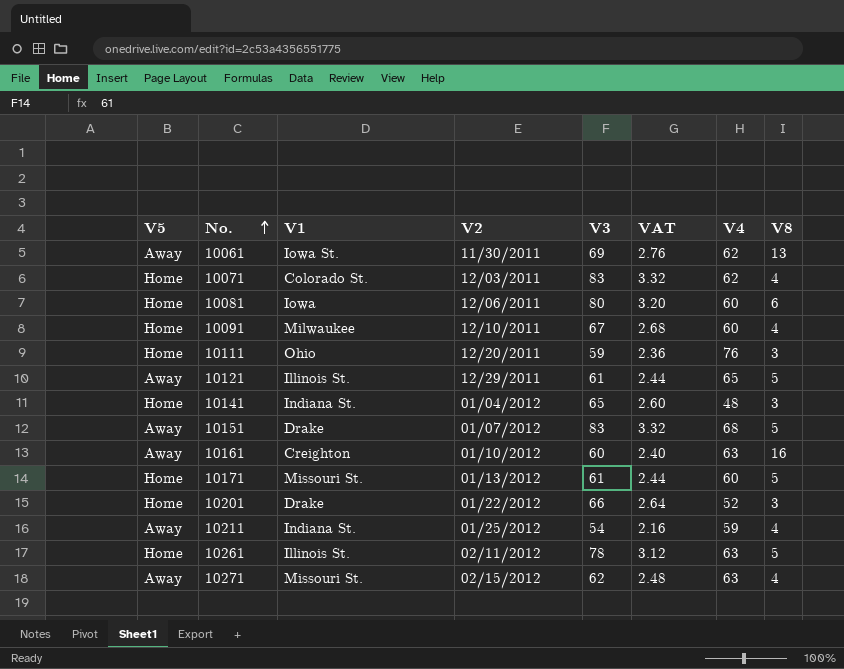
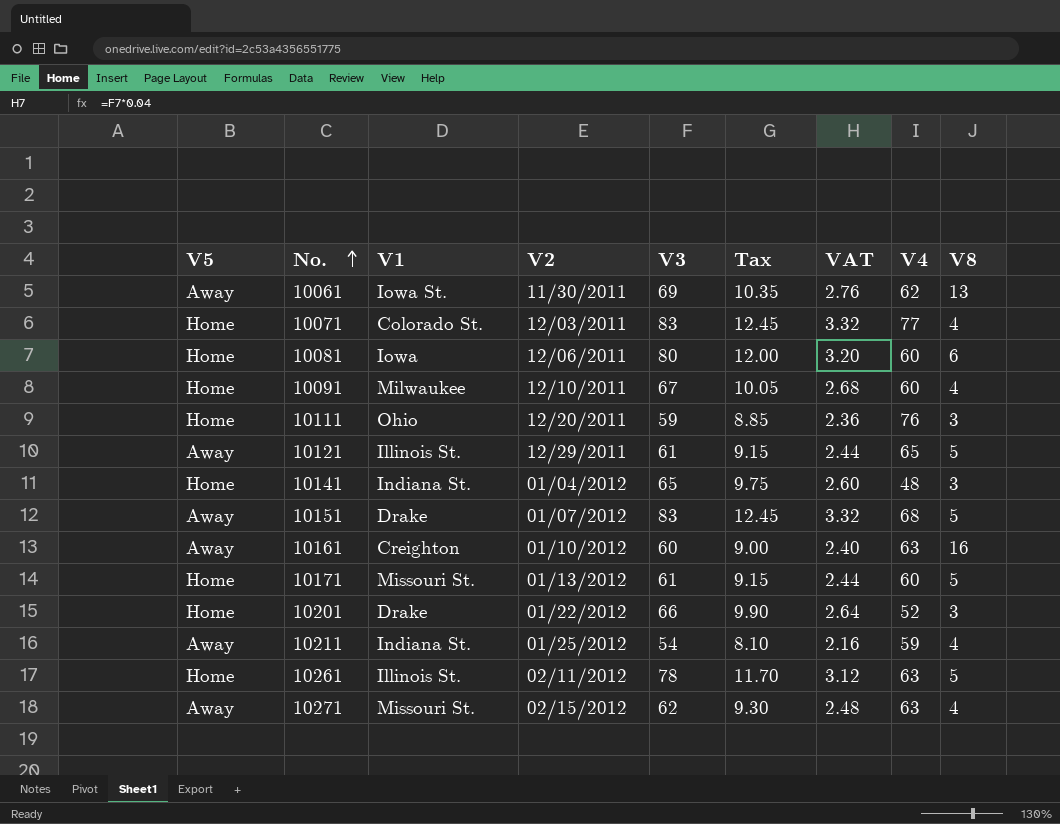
column Tax | formula: none -> [V3] * 0.15
10071 | V4: 62 -> 77

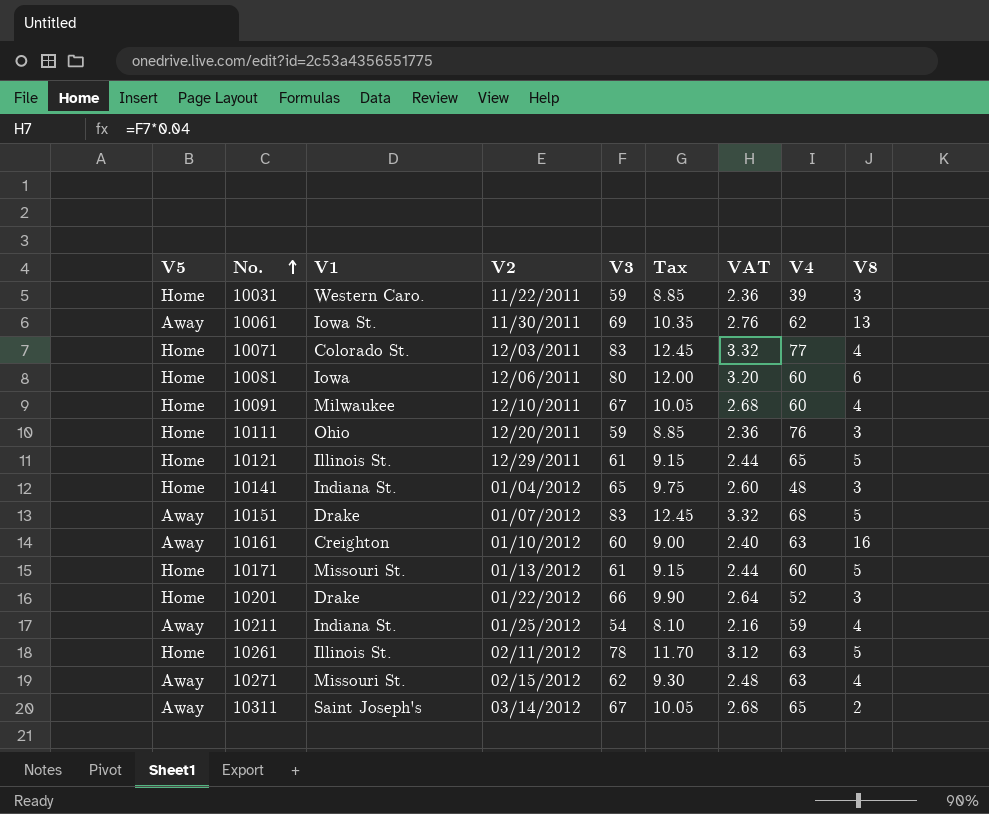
row 10031: none -> Home | Western Caro. | 11/22/2011 | 59 | 8.85 | 2.36 | 39 | 3
10121 | V5: Away -> Home
row 10311: none -> Away | Saint Joseph's | 03/14/2012 | 67 | 10.05 | 2.68 | 65 | 2

